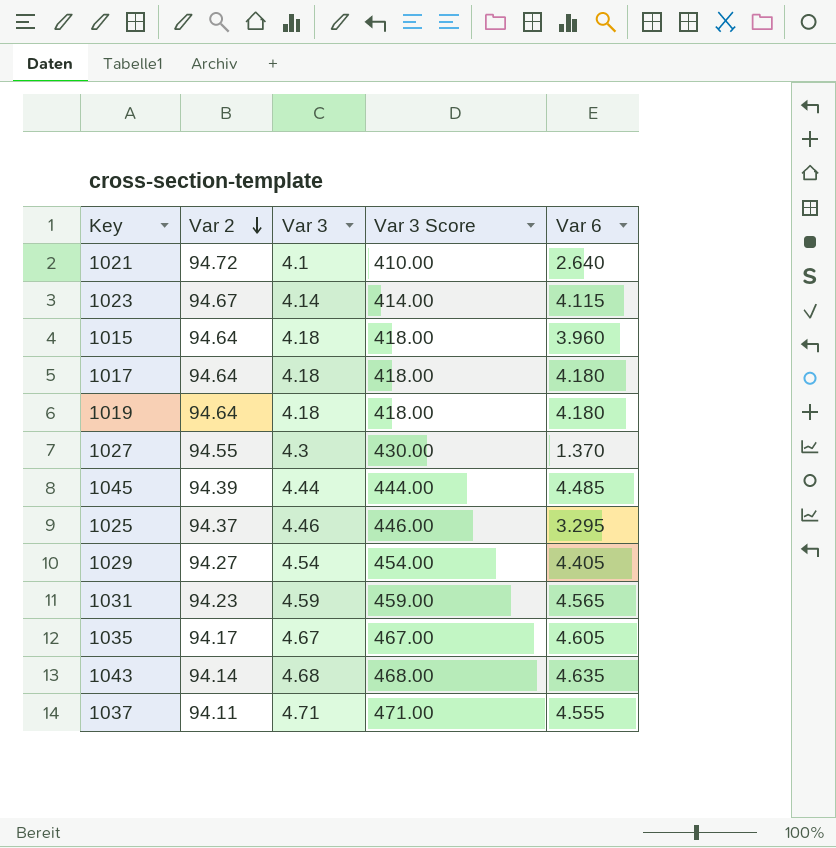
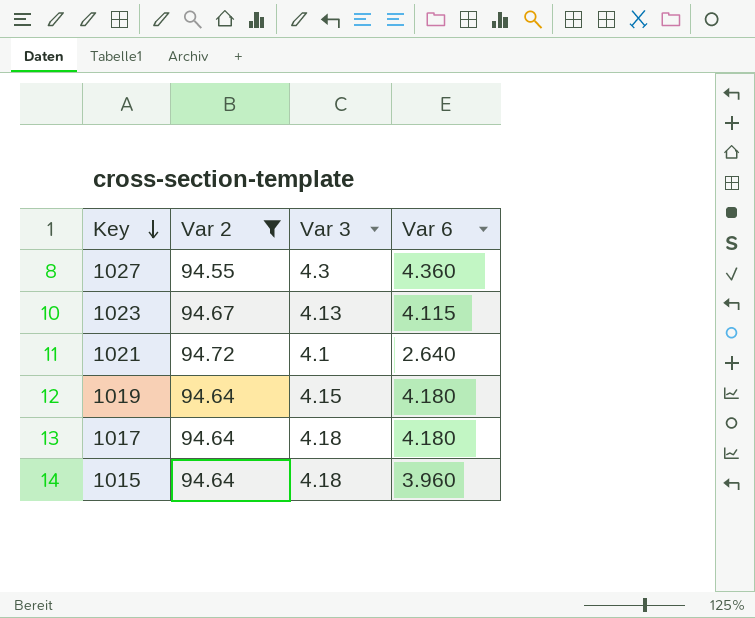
filter: none -> Var 2 >= 94.55
row order: Var 2 descending -> Key descending
column Var 3 Score | formula: [Var 3] * 100 -> none
1027 | Var 6: 1.370 -> 4.360
1023 | Var 3: 4.14 -> 4.13
1019 | Var 3: 4.18 -> 4.15

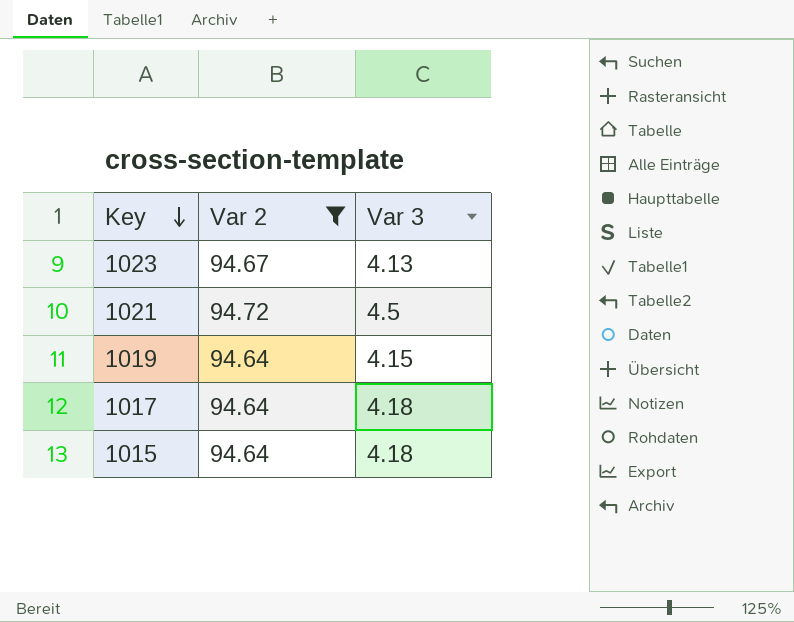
column Var 6 | position: 4 -> none
row 1027: 94.55 | 4.3 | 4.360 -> none
1021 | Var 3: 4.1 -> 4.5

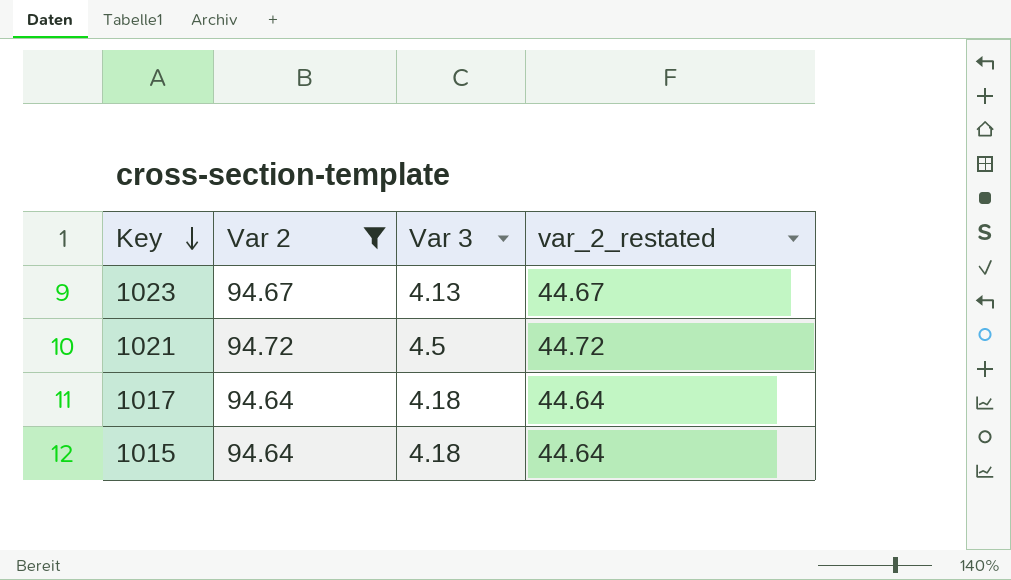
column var_2_restated | formula: none -> [Var 2] - 50
row 1019: 94.64 | 4.15 -> none

